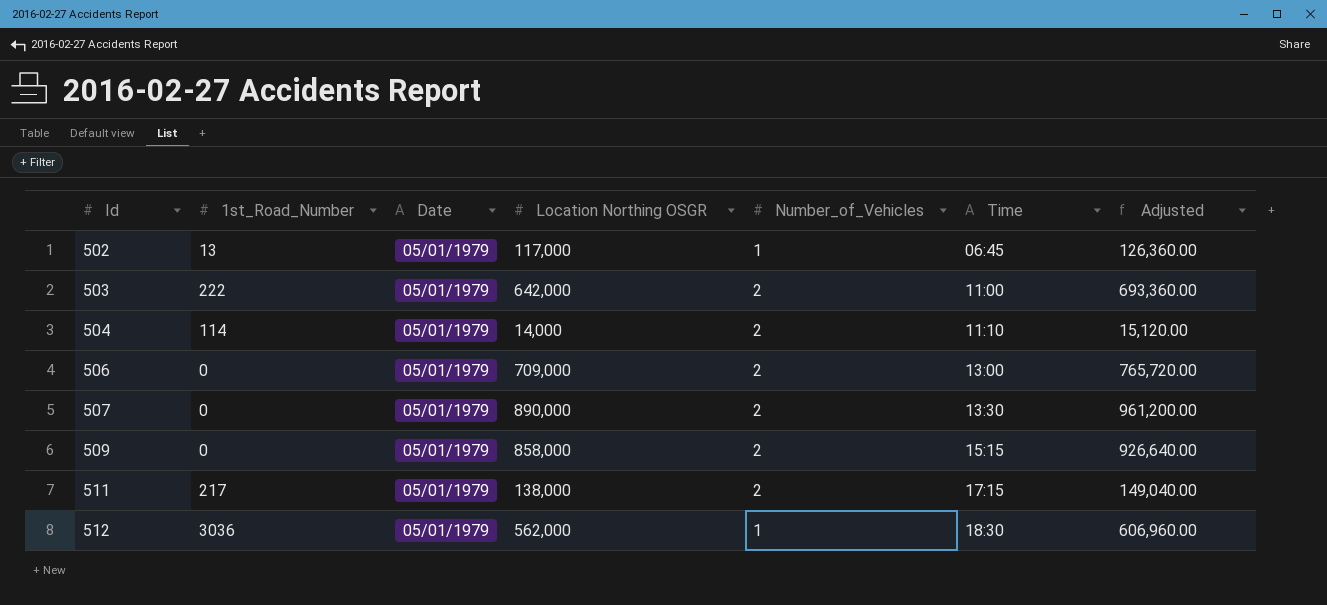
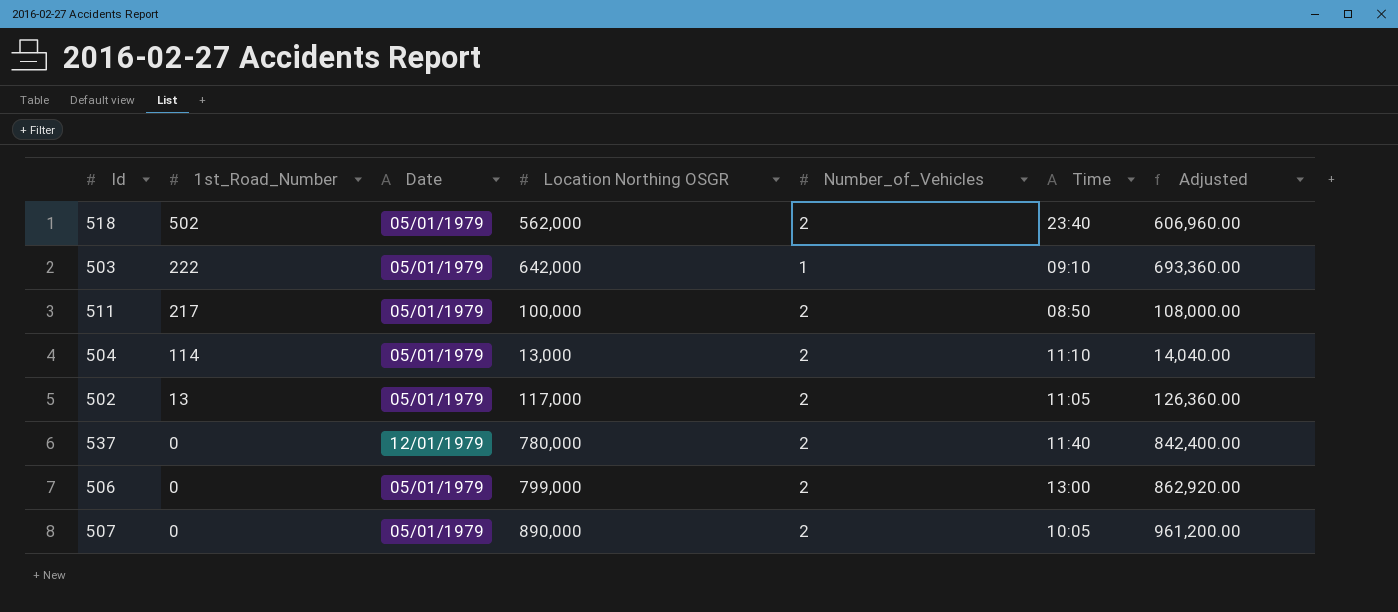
row order: Id ascending -> 1st_Road_Number descending
row 509: 0 | 05/01/1979 | 858,000 | 2 | 15:15 | 926,640.00 -> none
row 512: 3036 | 05/01/1979 | 562,000 | 1 | 18:30 | 606,960.00 -> none
row 518: none -> 502 | 05/01/1979 | 562,000 | 2 | 23:40 | 606,960.00
503 | Number_of_Vehicles: 2 -> 1
503 | Time: 11:00 -> 09:10
511 | Location Northing OSGR: 138,000 -> 100,000
511 | Time: 17:15 -> 08:50
511 | Adjusted: 149,040.00 -> 108,000.00
504 | Location Northing OSGR: 14,000 -> 13,000
504 | Adjusted: 15,120.00 -> 14,040.00
502 | Number_of_Vehicles: 1 -> 2
502 | Time: 06:45 -> 11:05
row 537: none -> 0 | 12/01/1979 | 780,000 | 2 | 11:40 | 842,400.00
506 | Location Northing OSGR: 709,000 -> 799,000
506 | Adjusted: 765,720.00 -> 862,920.00
507 | Time: 13:30 -> 10:05

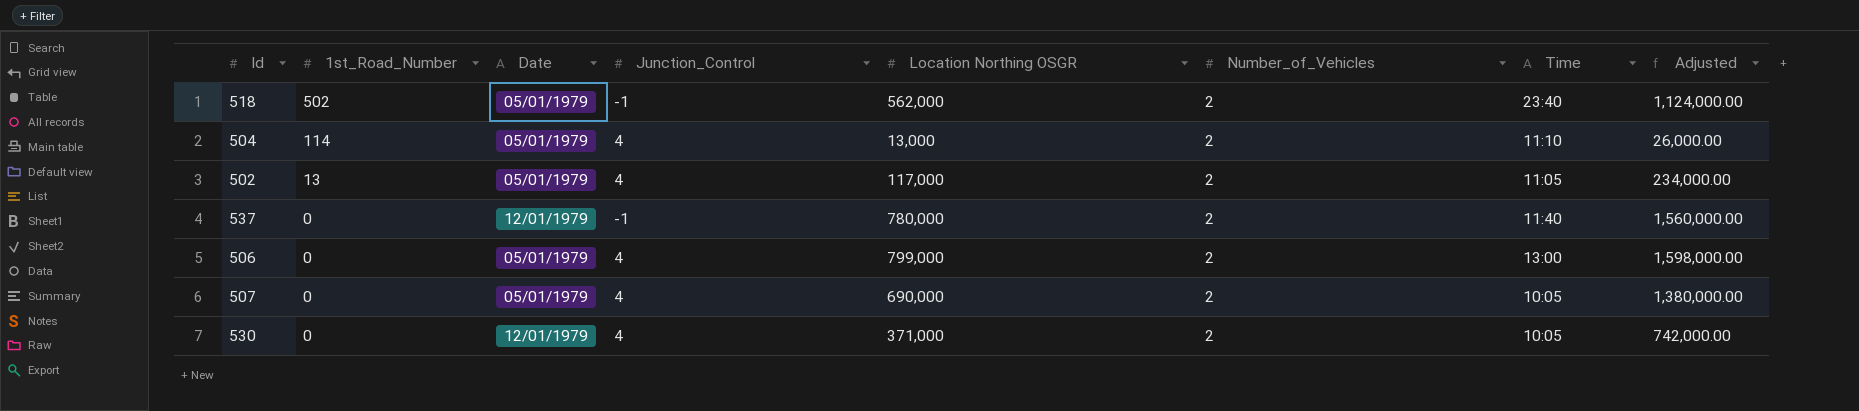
column Junction_Control | position: none -> 4
column Adjusted | formula: [Location Northing OSGR] * 1.08 -> [Location Northing OSGR] * 2
row 503: 222 | 05/01/1979 | 642,000 | 1 | 09:10 | 693,360.00 -> none
row 511: 217 | 05/01/1979 | 100,000 | 2 | 08:50 | 108,000.00 -> none
507 | Location Northing OSGR: 890,000 -> 690,000
row 530: none -> 0 | 12/01/1979 | 4 | 371,000 | 2 | 10:05 | 742,000.00

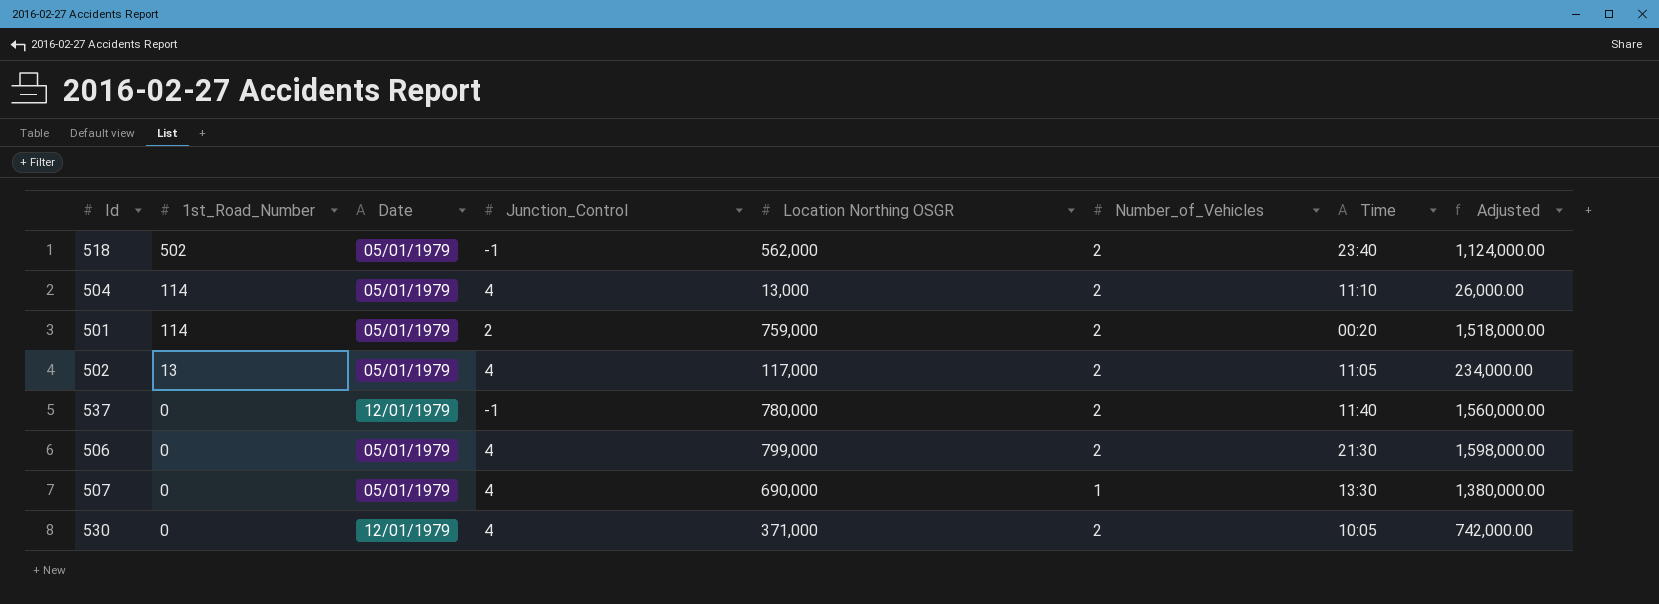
row 501: none -> 114 | 05/01/1979 | 2 | 759,000 | 2 | 00:20 | 1,518,000.00
506 | Time: 13:00 -> 21:30
507 | Number_of_Vehicles: 2 -> 1
507 | Time: 10:05 -> 13:30

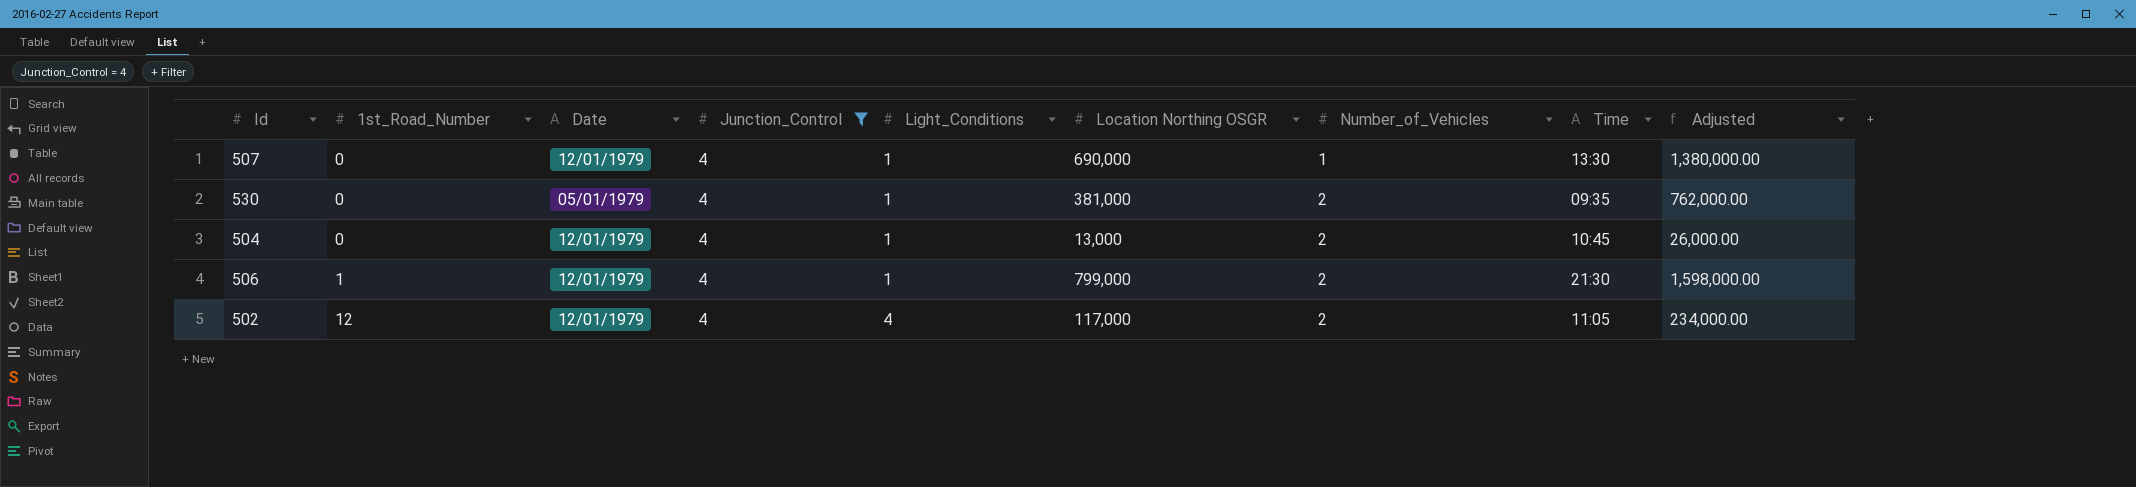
filter: none -> Junction_Control = 4
row order: 1st_Road_Number descending -> 1st_Road_Number ascending
column Light_Conditions | position: none -> 5
507 | Date: 05/01/1979 -> 12/01/1979
530 | Date: 12/01/1979 -> 05/01/1979
530 | Location Northing OSGR: 371,000 -> 381,000
530 | Time: 10:05 -> 09:35
530 | Adjusted: 742,000.00 -> 762,000.00
504 | 1st_Road_Number: 114 -> 0
504 | Date: 05/01/1979 -> 12/01/1979
504 | Time: 11:10 -> 10:45
506 | 1st_Road_Number: 0 -> 1
506 | Date: 05/01/1979 -> 12/01/1979
502 | 1st_Road_Number: 13 -> 12
502 | Date: 05/01/1979 -> 12/01/1979

